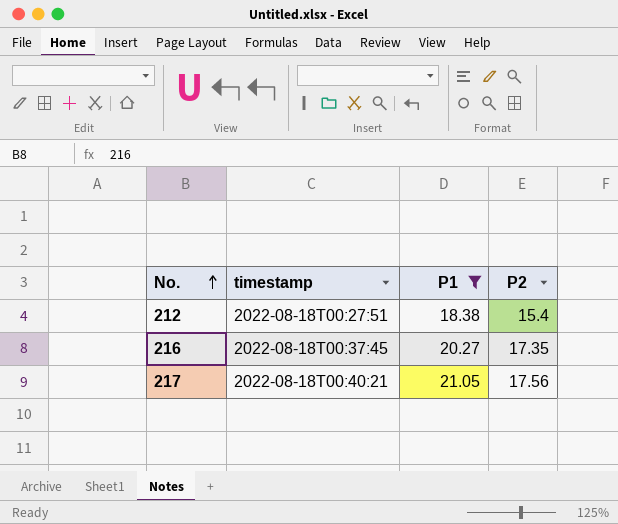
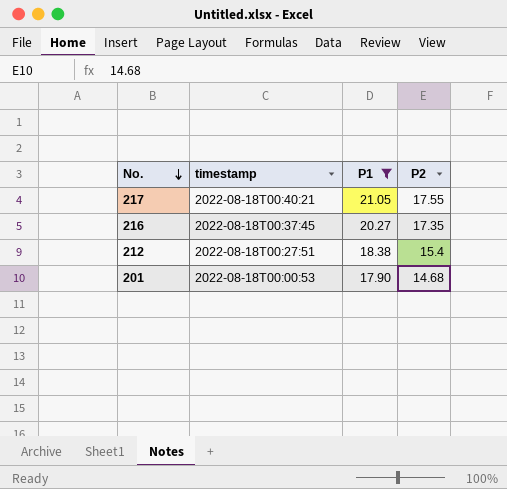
row order: No. ascending -> No. descending
217 | P2: 17.56 -> 17.55
row 201: none -> 2022-08-18T00:00:53 | 17.90 | 14.68

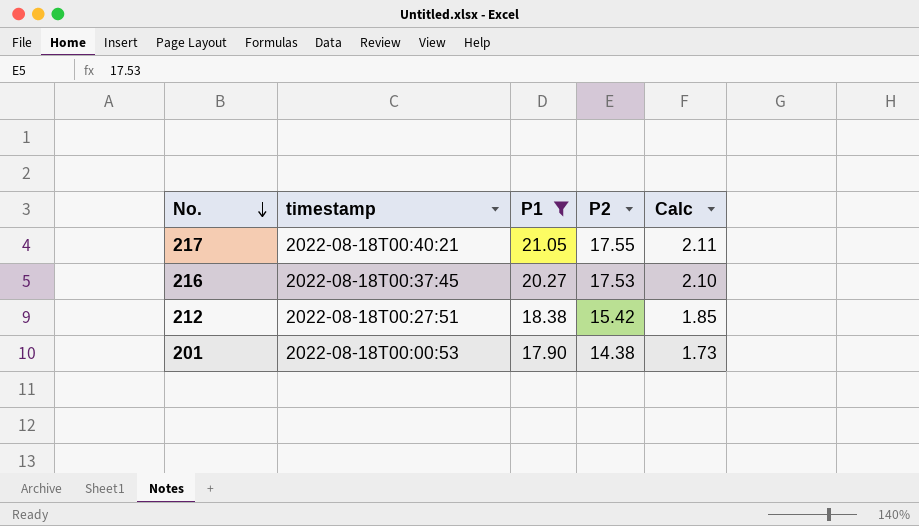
column Calc | formula: none -> [P2] * 0.12
216 | P2: 17.35 -> 17.53
212 | P2: 15.4 -> 15.42
201 | P2: 14.68 -> 14.38

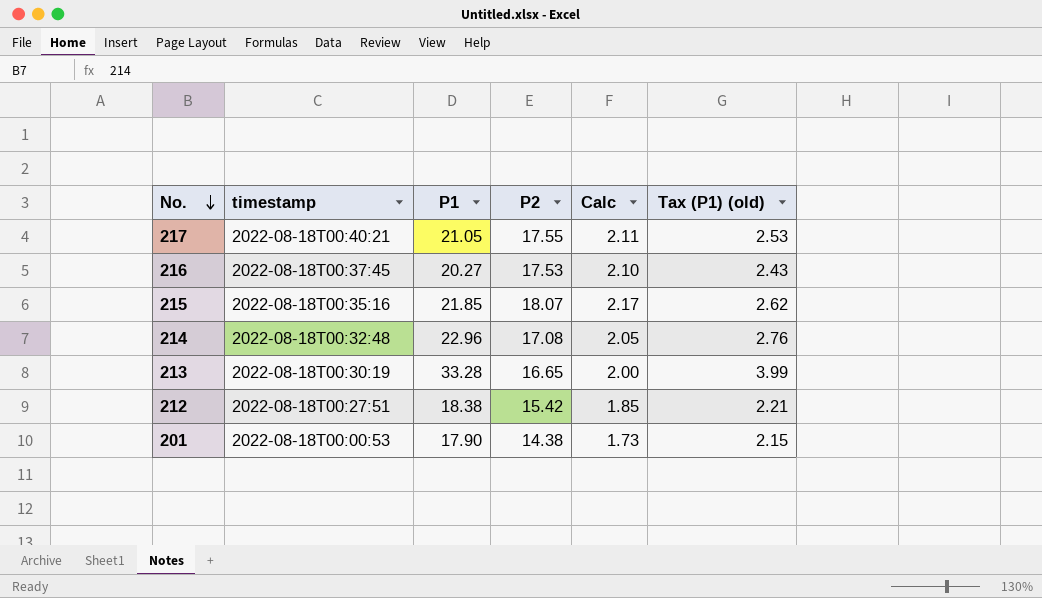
filter: P1 <= 21.05 -> none
column Tax (P1) (old) | formula: none -> [P1] * 0.12

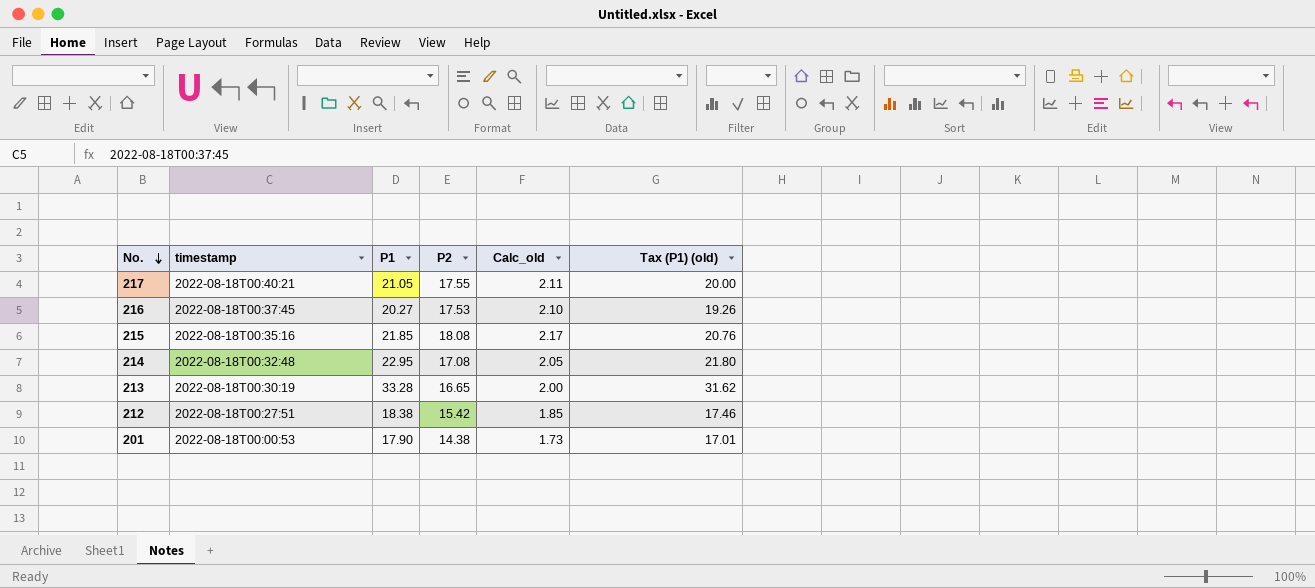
column name: Calc -> Calc_old
column Tax (P1) (old) | formula: [P1] * 0.12 -> [P1] * 0.95
215 | P2: 18.07 -> 18.08
214 | P1: 22.96 -> 22.95

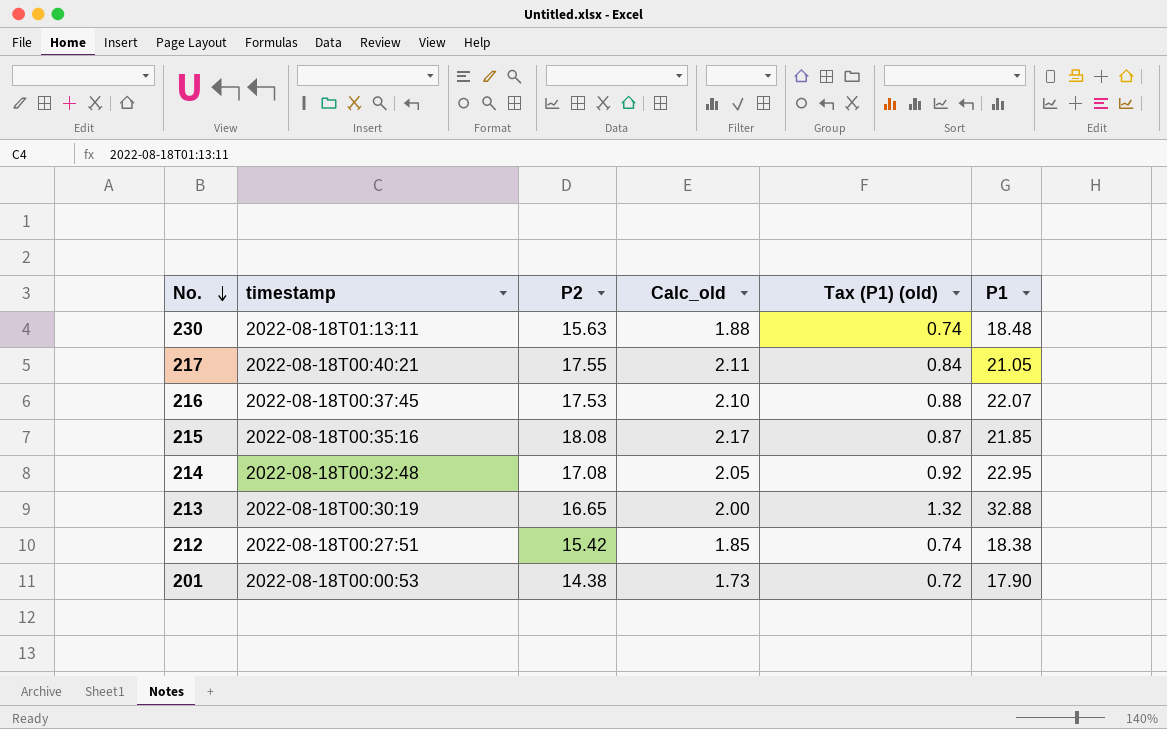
column Tax (P1) (old) | formula: [P1] * 0.95 -> [P1] * 0.04
column P1 | position: 3 -> 6
row 230: none -> 2022-08-18T01:13:11 | 15.63 | 1.88 | 0.74 | 18.48
216 | P1: 20.27 -> 22.07
213 | P1: 33.28 -> 32.88

